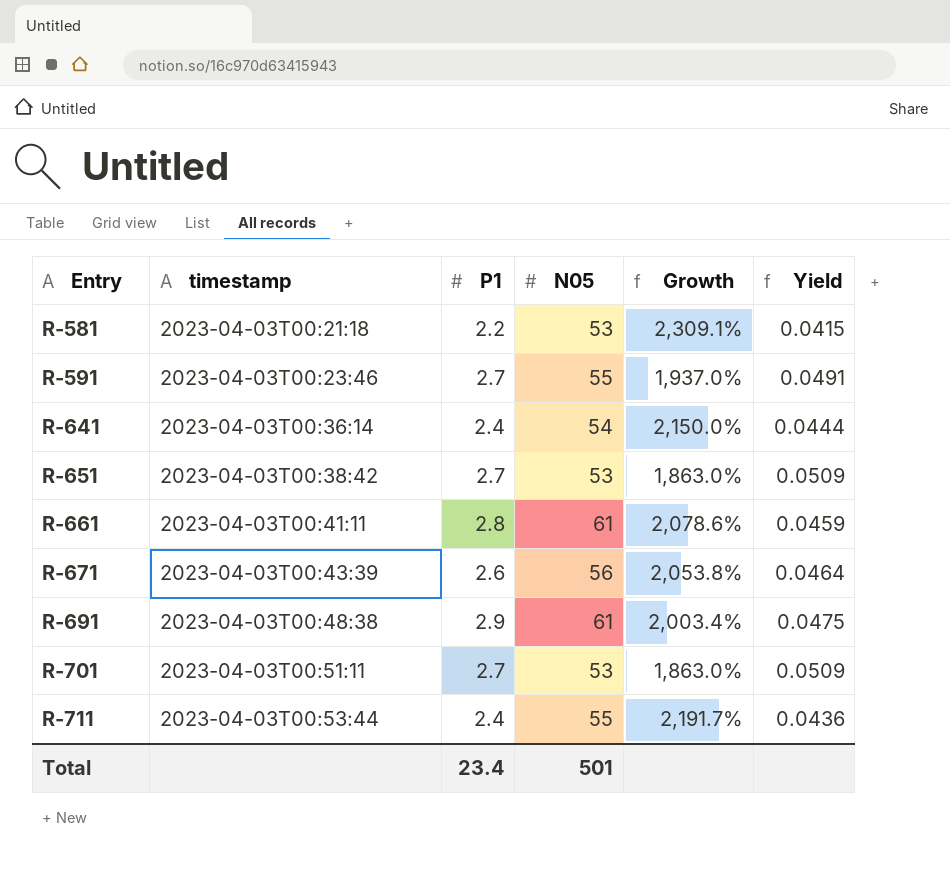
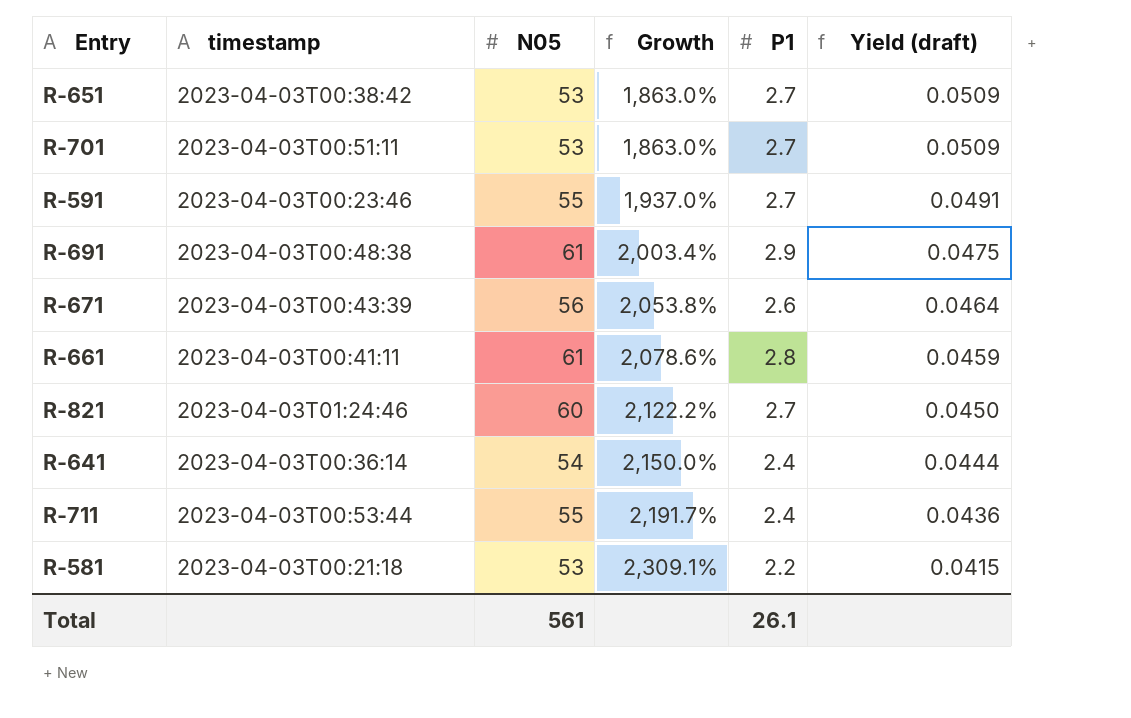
row order: Entry ascending -> Growth ascending
column P1 | position: 3 -> 5
column name: Yield -> Yield (draft)
row R-821: none -> 2023-04-03T01:24:46 | 60 | 2,122.2% | 2.7 | 0.0450
Total | N05: 501 -> 561
Total | P1: 23.4 -> 26.1

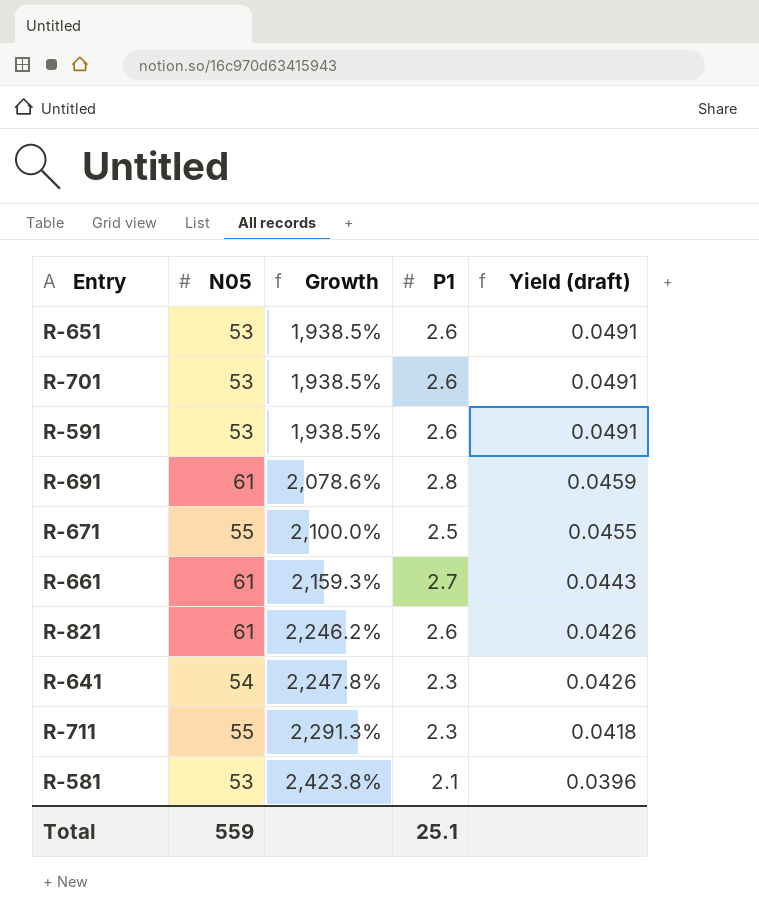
column timestamp | position: 2 -> none
R-651 | Growth: 1,863.0% -> 1,938.5%
R-651 | P1: 2.7 -> 2.6
R-651 | Yield (draft): 0.0509 -> 0.0491
R-701 | Growth: 1,863.0% -> 1,938.5%
R-701 | P1: 2.7 -> 2.6
R-701 | Yield (draft): 0.0509 -> 0.0491
R-591 | N05: 55 -> 53
R-591 | Growth: 1,937.0% -> 1,938.5%
R-591 | P1: 2.7 -> 2.6
R-691 | Growth: 2,003.4% -> 2,078.6%
R-691 | P1: 2.9 -> 2.8
R-691 | Yield (draft): 0.0475 -> 0.0459
R-671 | N05: 56 -> 55
R-671 | Growth: 2,053.8% -> 2,100.0%
R-671 | P1: 2.6 -> 2.5
R-671 | Yield (draft): 0.0464 -> 0.0455
R-661 | Growth: 2,078.6% -> 2,159.3%
R-661 | P1: 2.8 -> 2.7
R-661 | Yield (draft): 0.0459 -> 0.0443
R-821 | N05: 60 -> 61
R-821 | Growth: 2,122.2% -> 2,246.2%
R-821 | P1: 2.7 -> 2.6
R-821 | Yield (draft): 0.0450 -> 0.0426
R-641 | Growth: 2,150.0% -> 2,247.8%
R-641 | P1: 2.4 -> 2.3
R-641 | Yield (draft): 0.0444 -> 0.0426
R-711 | Growth: 2,191.7% -> 2,291.3%
R-711 | P1: 2.4 -> 2.3
R-711 | Yield (draft): 0.0436 -> 0.0418
R-581 | Growth: 2,309.1% -> 2,423.8%
R-581 | P1: 2.2 -> 2.1
R-581 | Yield (draft): 0.0415 -> 0.0396
Total | N05: 561 -> 559
Total | P1: 26.1 -> 25.1

